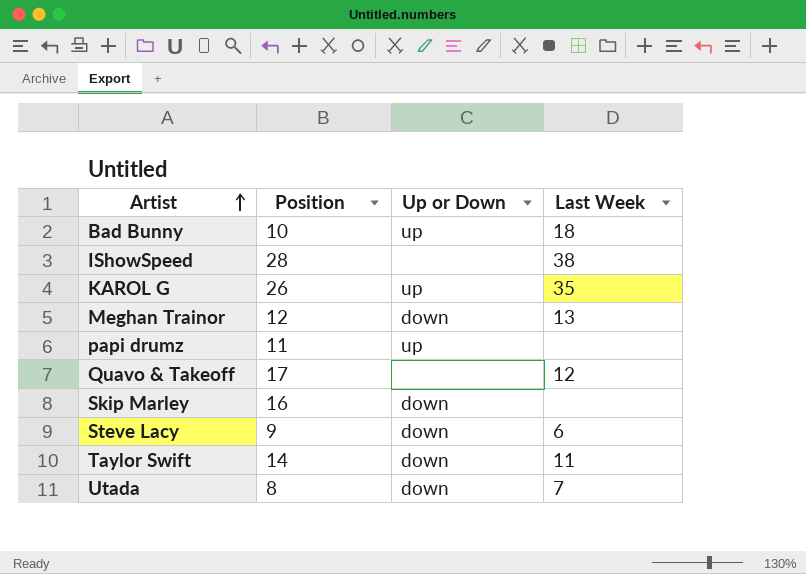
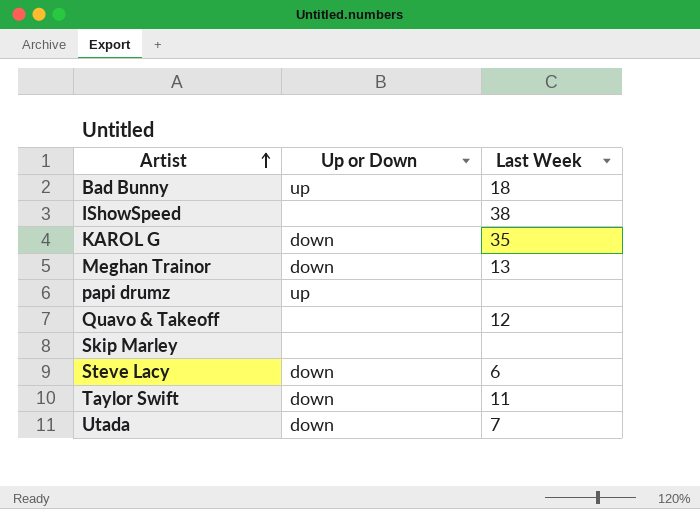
column Position | position: 2 -> none
KAROL G | Up or Down: up -> down
Skip Marley | Up or Down: down -> none

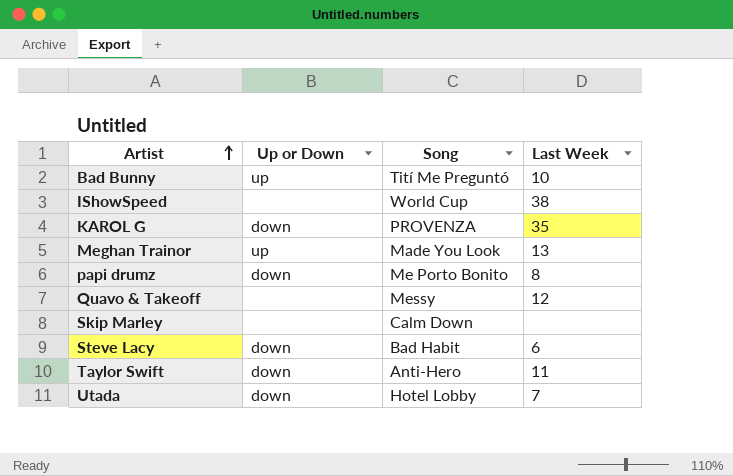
column Song | position: none -> 3
Bad Bunny | Last Week: 18 -> 10
Meghan Trainor | Up or Down: down -> up
papi drumz | Up or Down: up -> down
papi drumz | Last Week: none -> 8

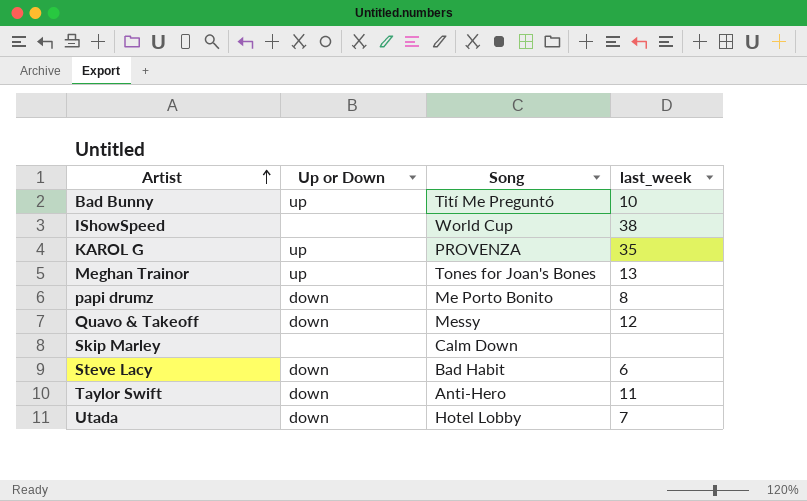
column name: Last Week -> last_week
KAROL G | Up or Down: down -> up
Meghan Trainor | Song: Made You Look -> Tones for Joan's Bones
Quavo & Takeoff | Up or Down: none -> down

